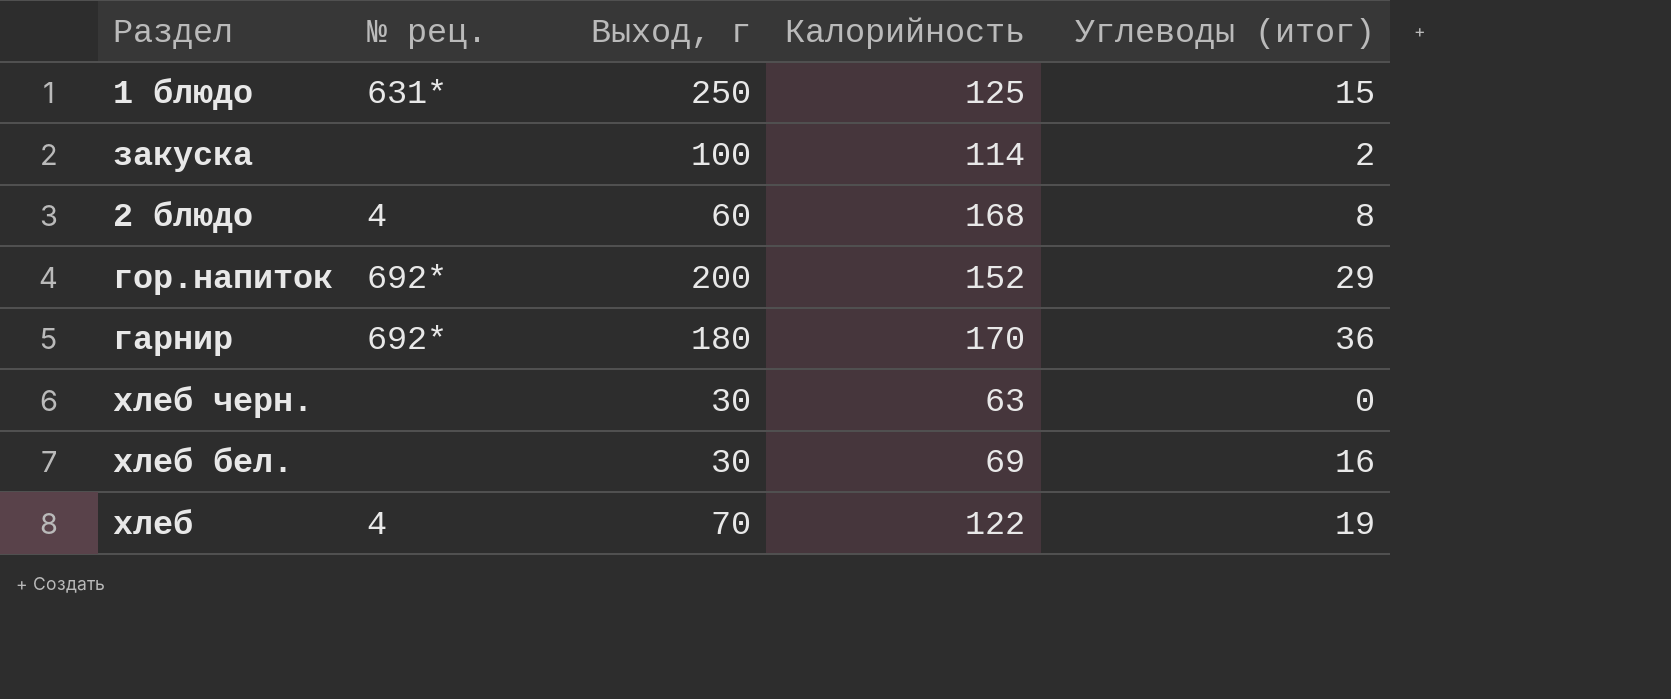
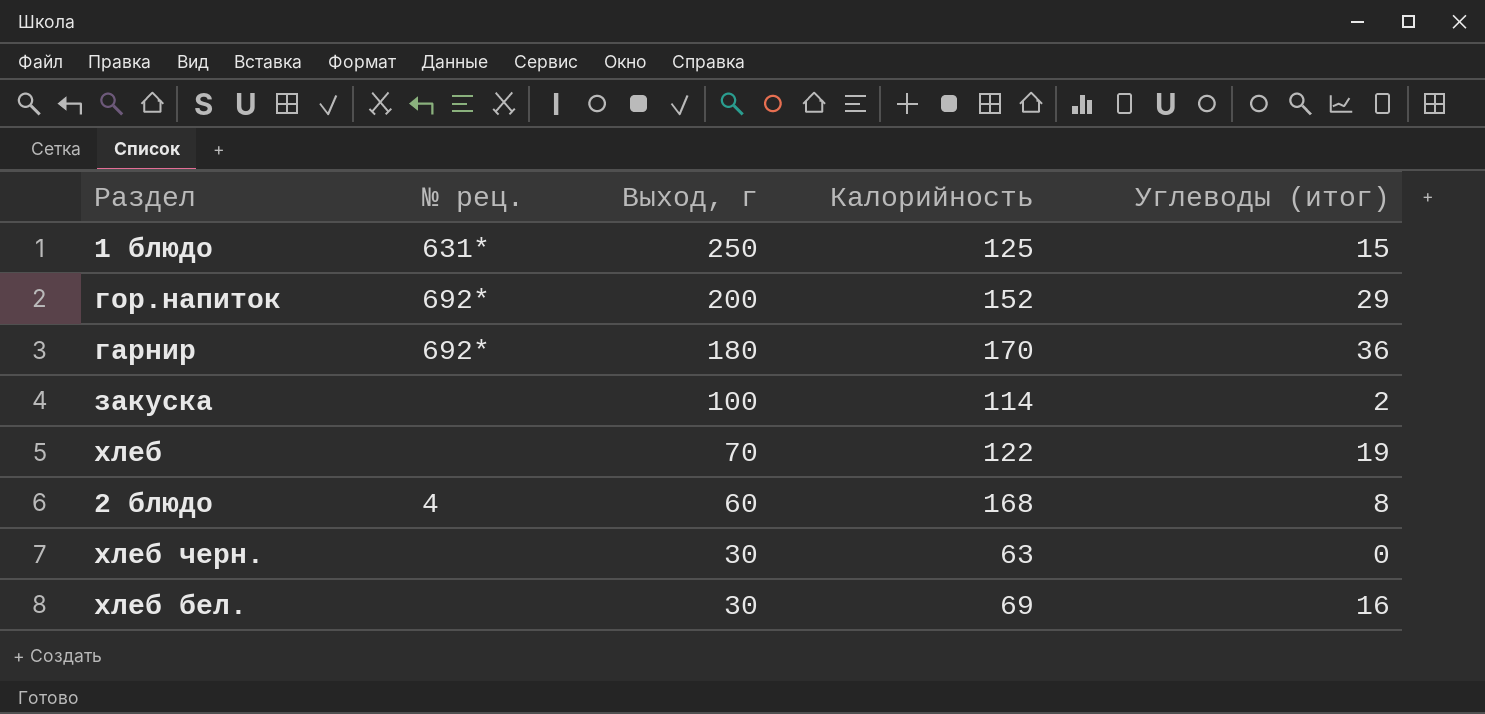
row order: none -> Выход, г descending
хлеб | № рец.: 4 -> none

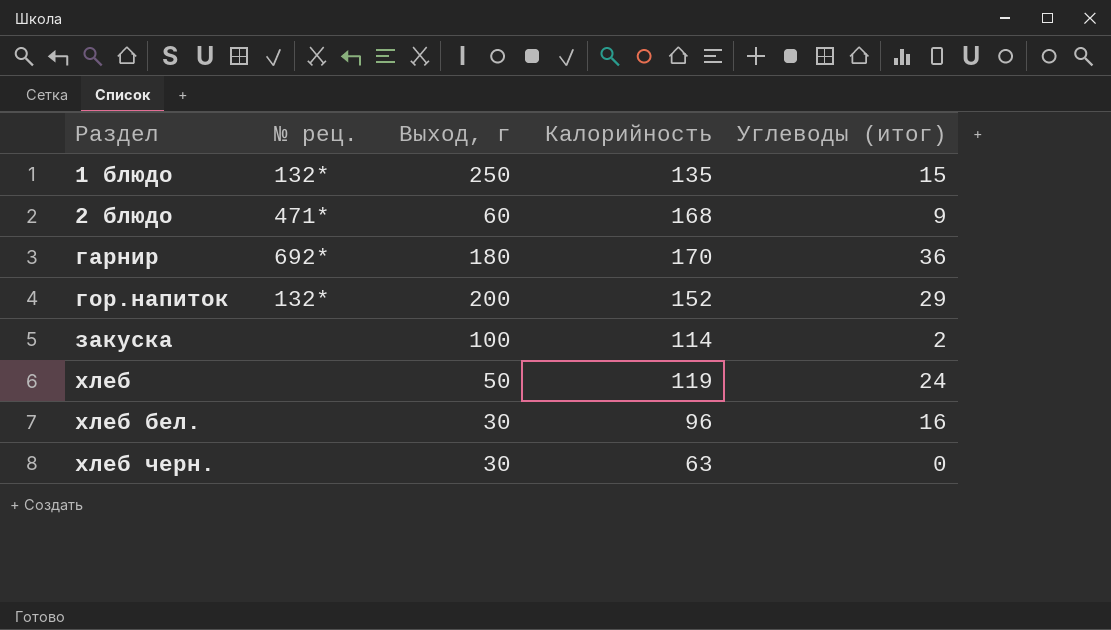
row order: Выход, г descending -> Раздел ascending
1 блюдо | № рец.: 631* -> 132*
1 блюдо | Калорийность: 125 -> 135
2 блюдо | № рец.: 4 -> 471*
2 блюдо | Углеводы (итог): 8 -> 9
гор.напиток | № рец.: 692* -> 132*
хлеб | Выход, г: 70 -> 50
хлеб | Калорийность: 122 -> 119
хлеб | Углеводы (итог): 19 -> 24
хлеб бел. | Калорийность: 69 -> 96

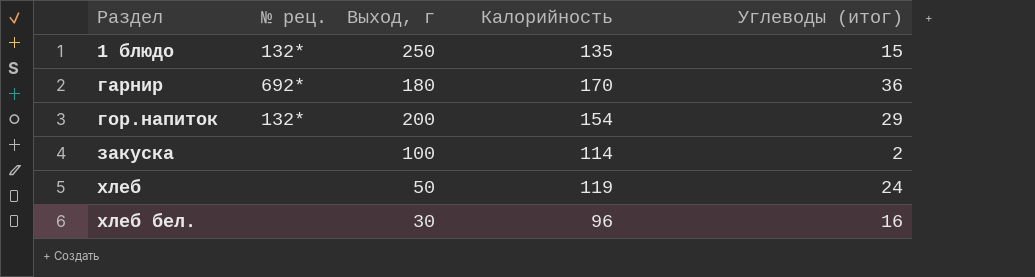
row 2 блюдо: 471* | 60 | 168 | 9 -> none
row хлеб черн.: none | 30 | 63 | 0 -> none
гор.напиток | Калорийность: 152 -> 154

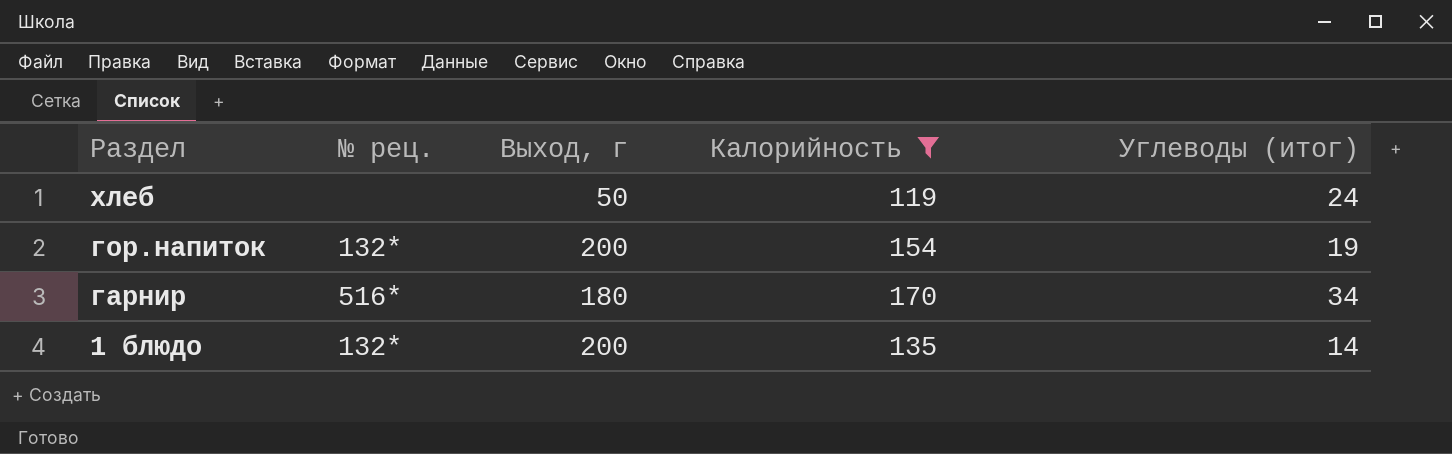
filter: none -> Калорийность >= 119
row order: Раздел ascending -> Раздел descending
гор.напиток | Углеводы (итог): 29 -> 19
гарнир | № рец.: 692* -> 516*
гарнир | Углеводы (итог): 36 -> 34
1 блюдо | Выход, г: 250 -> 200
1 блюдо | Углеводы (итог): 15 -> 14

